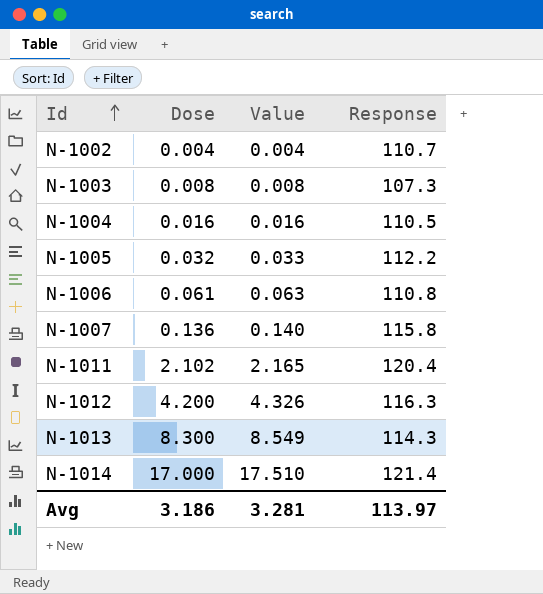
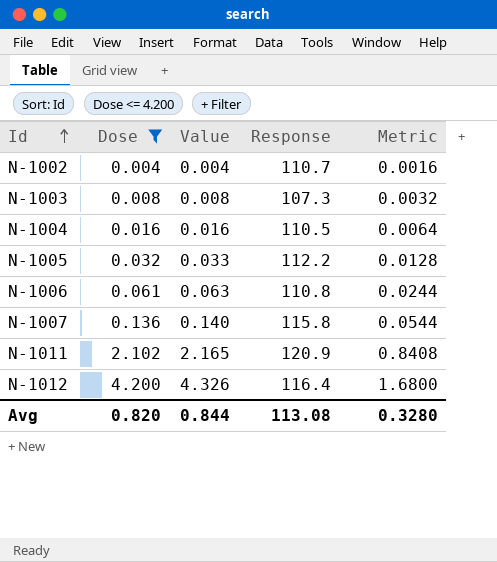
filter: none -> Dose <= 4.200
column Metric | formula: none -> [Dose] * 0.4
N-1011 | Response: 120.4 -> 120.9
N-1012 | Response: 116.3 -> 116.4
Avg | Dose: 3.186 -> 0.820
Avg | Value: 3.281 -> 0.844
Avg | Response: 113.97 -> 113.08

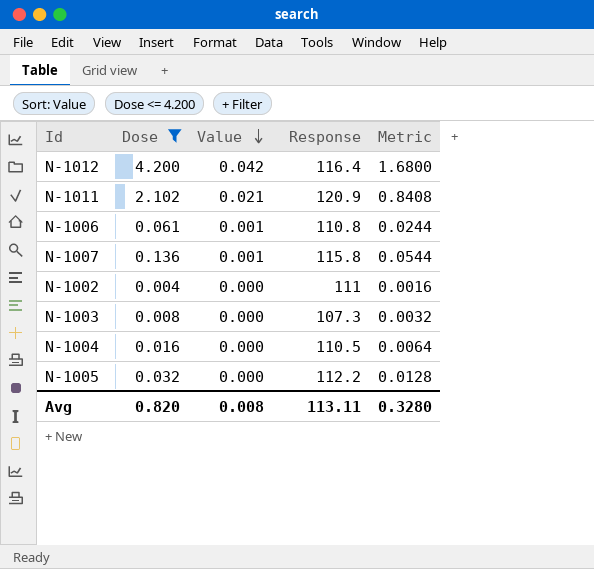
row order: Id ascending -> Value descending
column Value | formula: [Dose] * 1.03 -> [Dose] * 0.01
N-1002 | Response: 110.7 -> 111
Avg | Value: 0.844 -> 0.008
Avg | Response: 113.08 -> 113.11

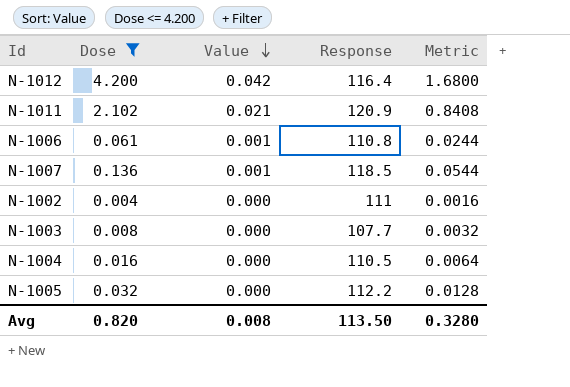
N-1007 | Response: 115.8 -> 118.5
N-1003 | Response: 107.3 -> 107.7
Avg | Response: 113.11 -> 113.50

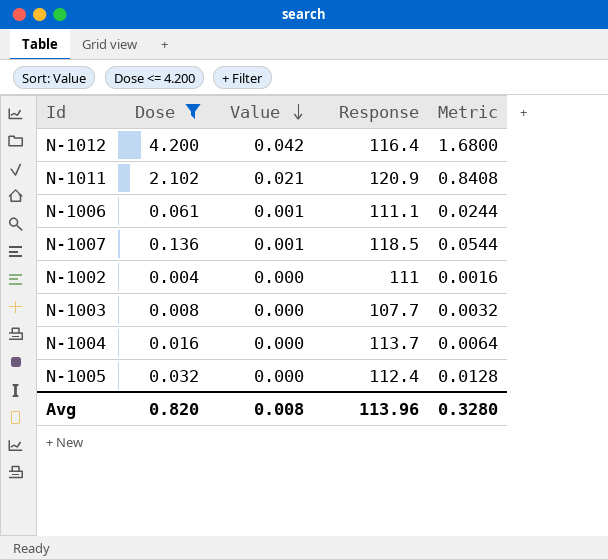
N-1006 | Response: 110.8 -> 111.1
N-1004 | Response: 110.5 -> 113.7
N-1005 | Response: 112.2 -> 112.4
Avg | Response: 113.50 -> 113.96

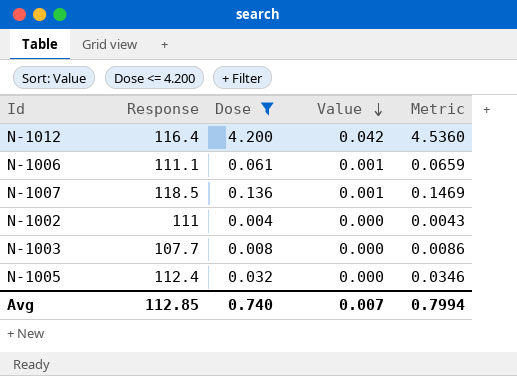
column Response | position: 4 -> 2
column Metric | formula: [Dose] * 0.4 -> [Dose] * 1.08
row N-1011: 2.102 | 0.021 | 120.9 | 0.8408 -> none
row N-1004: 0.016 | 0.000 | 113.7 | 0.0064 -> none
Avg | Response: 113.96 -> 112.85
Avg | Dose: 0.820 -> 0.740
Avg | Value: 0.008 -> 0.007
Avg | Metric: 0.3280 -> 0.7994

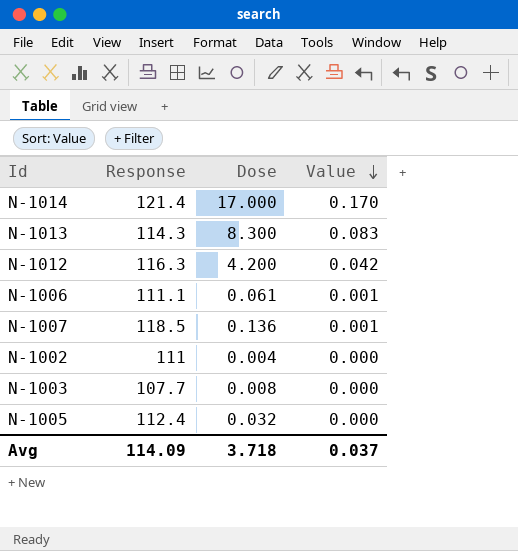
filter: Dose <= 4.200 -> none
column Metric | formula: [Dose] * 1.08 -> none
N-1012 | Response: 116.4 -> 116.3
Avg | Response: 112.85 -> 114.09
Avg | Dose: 0.740 -> 3.718
Avg | Value: 0.007 -> 0.037

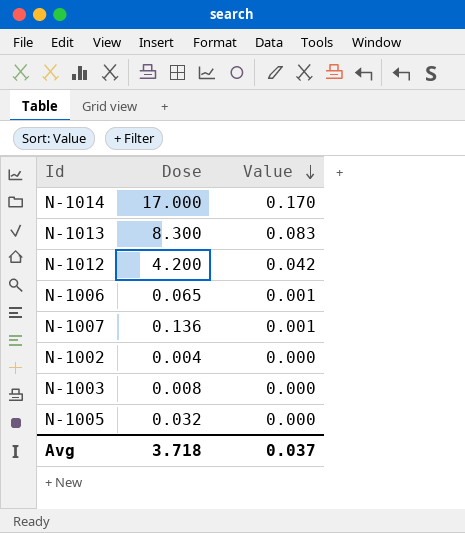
column Response | position: 2 -> none
N-1006 | Dose: 0.061 -> 0.065

